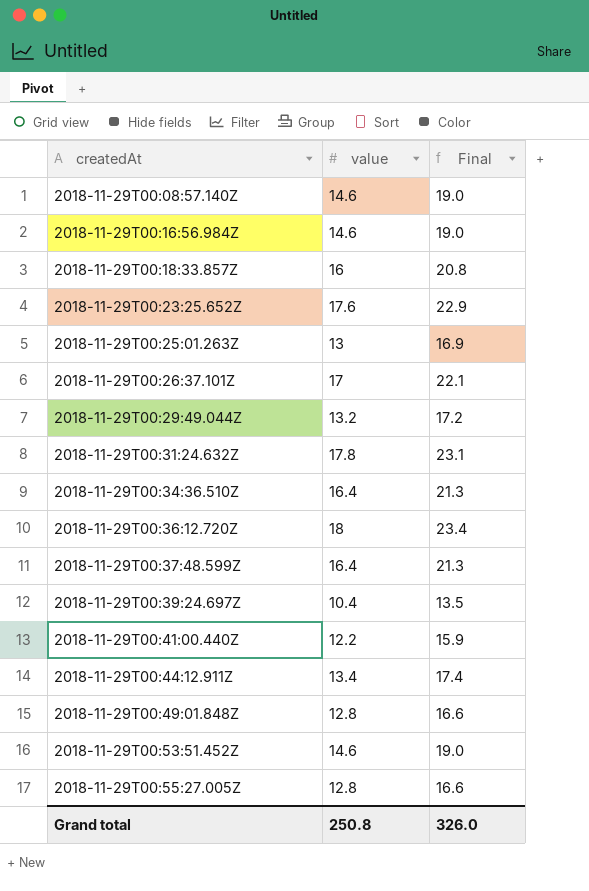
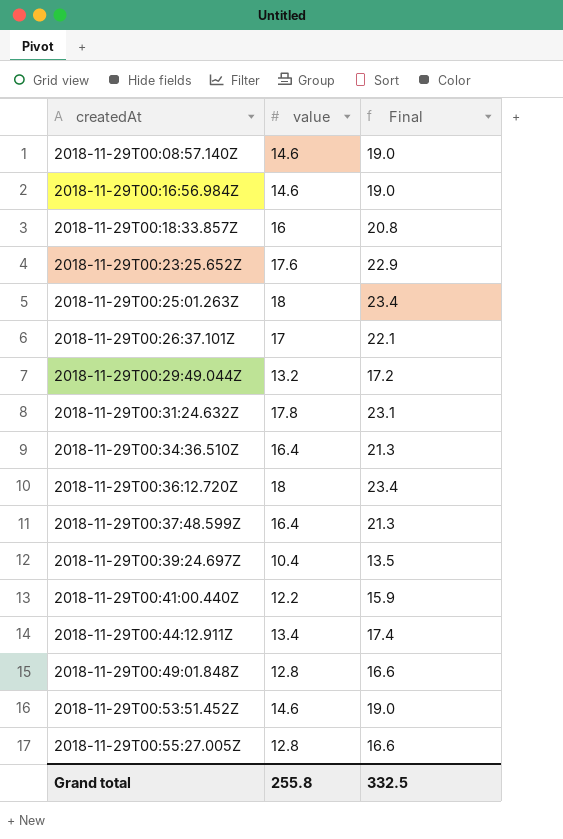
2018-11-29T00:25:01.263Z | value: 13 -> 18
2018-11-29T00:25:01.263Z | Final: 16.9 -> 23.4
Grand total | value: 250.8 -> 255.8
Grand total | Final: 326.0 -> 332.5

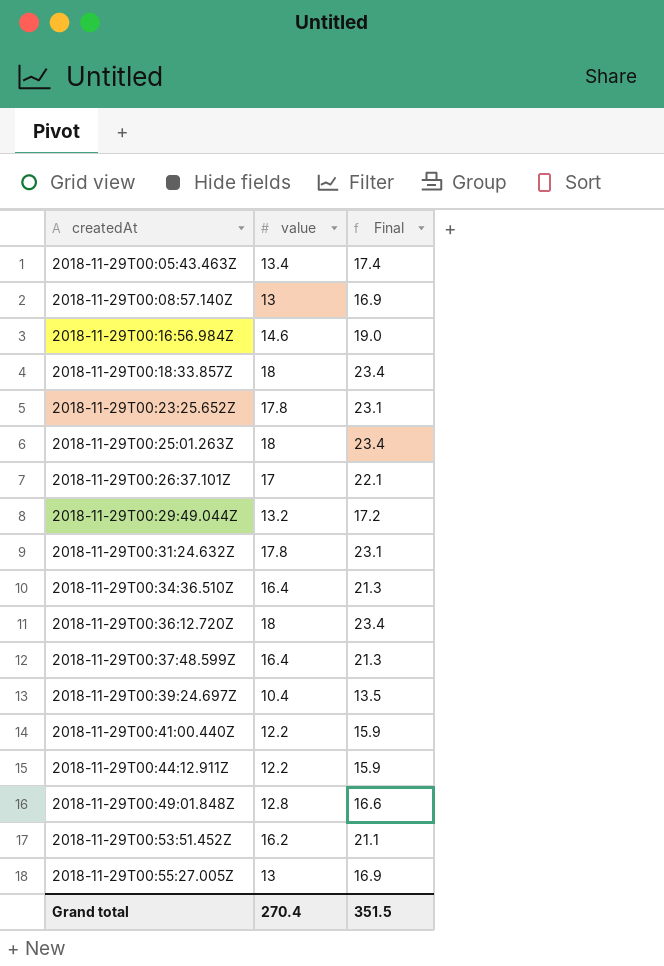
row 2018-11-29T00:05:43.463Z: none -> 13.4 | 17.4
2018-11-29T00:08:57.140Z | value: 14.6 -> 13
2018-11-29T00:08:57.140Z | Final: 19.0 -> 16.9
2018-11-29T00:18:33.857Z | value: 16 -> 18
2018-11-29T00:18:33.857Z | Final: 20.8 -> 23.4
2018-11-29T00:23:25.652Z | value: 17.6 -> 17.8
2018-11-29T00:23:25.652Z | Final: 22.9 -> 23.1
2018-11-29T00:44:12.911Z | value: 13.4 -> 12.2
2018-11-29T00:44:12.911Z | Final: 17.4 -> 15.9
2018-11-29T00:53:51.452Z | value: 14.6 -> 16.2
2018-11-29T00:53:51.452Z | Final: 19.0 -> 21.1
2018-11-29T00:55:27.005Z | value: 12.8 -> 13
2018-11-29T00:55:27.005Z | Final: 16.6 -> 16.9
Grand total | value: 255.8 -> 270.4
Grand total | Final: 332.5 -> 351.5

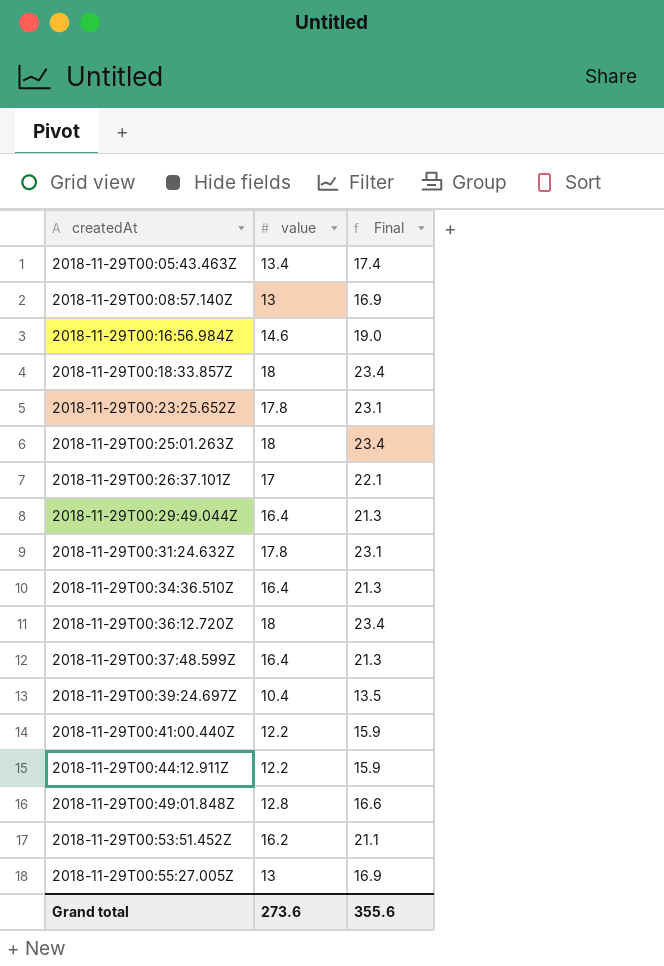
2018-11-29T00:29:49.044Z | value: 13.2 -> 16.4
2018-11-29T00:29:49.044Z | Final: 17.2 -> 21.3
Grand total | value: 270.4 -> 273.6
Grand total | Final: 351.5 -> 355.6

